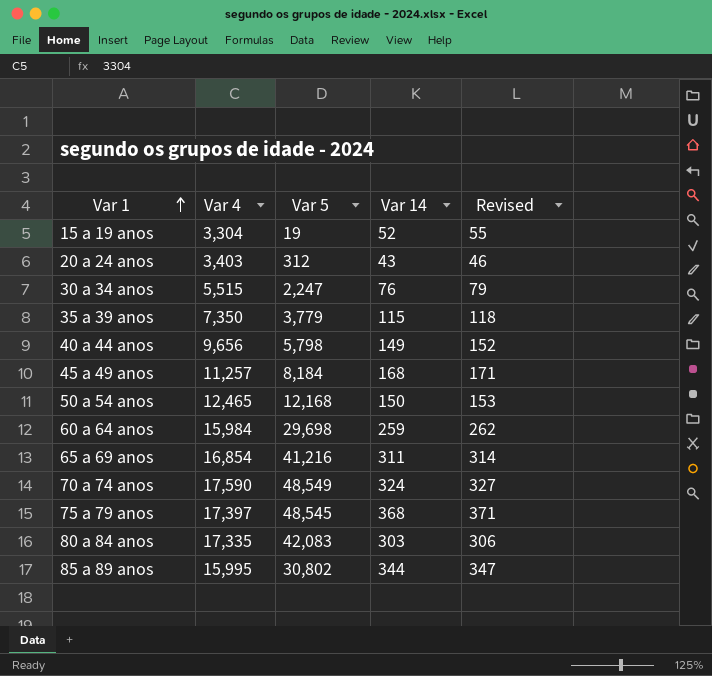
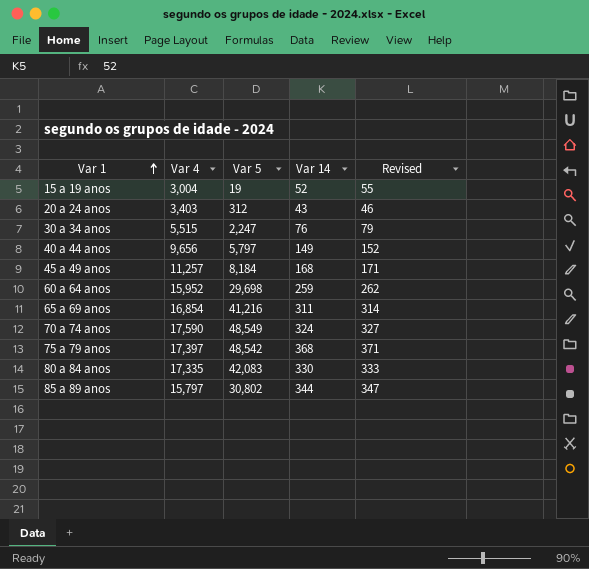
row 35 a 39 anos: 7,350 | 3,779 | 115 | 118 -> none
row 50 a 54 anos: 12,465 | 12,168 | 150 | 153 -> none
15 a 19 anos | Var 4: 3,304 -> 3,004
40 a 44 anos | Var 5: 5,798 -> 5,797
60 a 64 anos | Var 4: 15,984 -> 15,952
75 a 79 anos | Var 5: 48,545 -> 48,542
80 a 84 anos | Var 14: 303 -> 330
80 a 84 anos | Revised: 306 -> 333
85 a 89 anos | Var 4: 15,995 -> 15,797

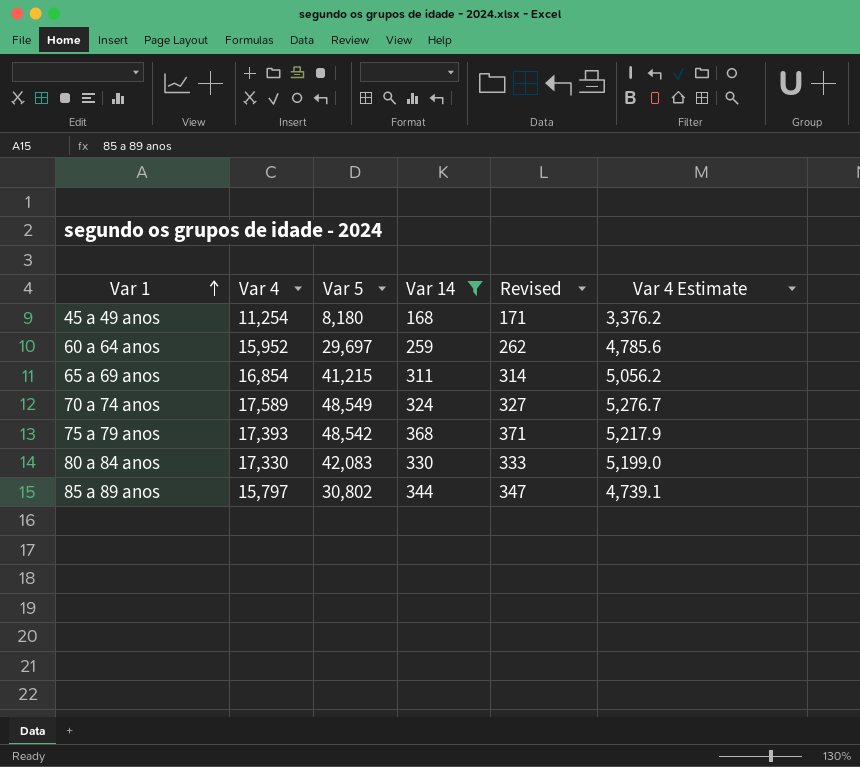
filter: none -> Var 14 >= 168
column Var 4 Estimate | formula: none -> [Var 4] * 0.3
45 a 49 anos | Var 4: 11,257 -> 11,254
45 a 49 anos | Var 5: 8,184 -> 8,180
60 a 64 anos | Var 5: 29,698 -> 29,697
65 a 69 anos | Var 5: 41,216 -> 41,215
70 a 74 anos | Var 4: 17,590 -> 17,589
75 a 79 anos | Var 4: 17,397 -> 17,393
80 a 84 anos | Var 4: 17,335 -> 17,330

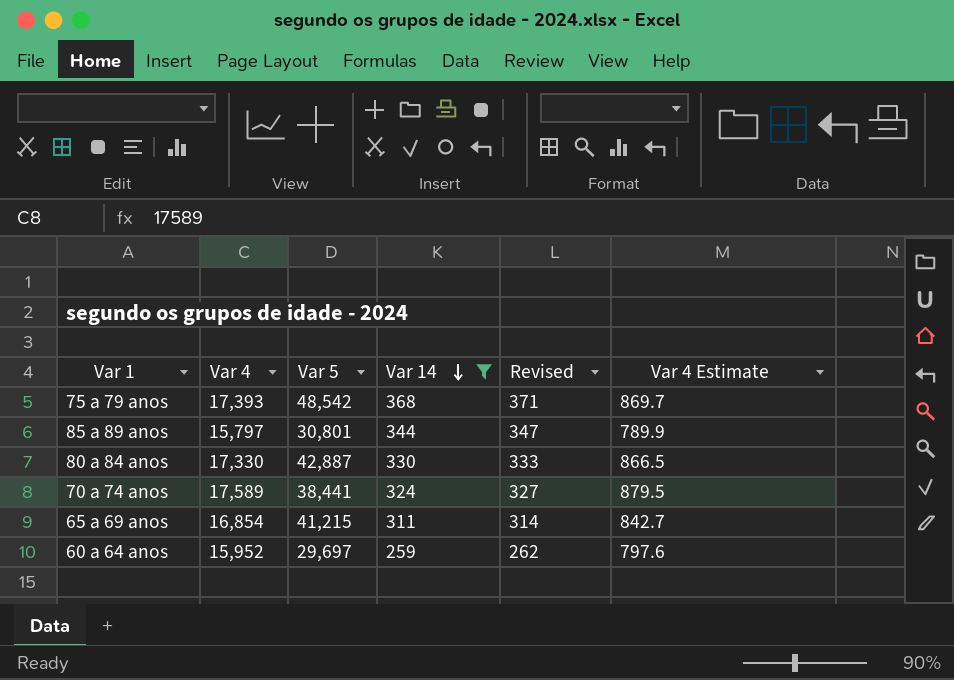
row order: Var 1 ascending -> Var 14 descending
column Var 4 Estimate | formula: [Var 4] * 0.3 -> [Var 4] * 0.05
row 45 a 49 anos: 11,254 | 8,180 | 168 | 171 | 3,376.2 -> none
85 a 89 anos | Var 5: 30,802 -> 30,801
80 a 84 anos | Var 5: 42,083 -> 42,887
70 a 74 anos | Var 5: 48,549 -> 38,441

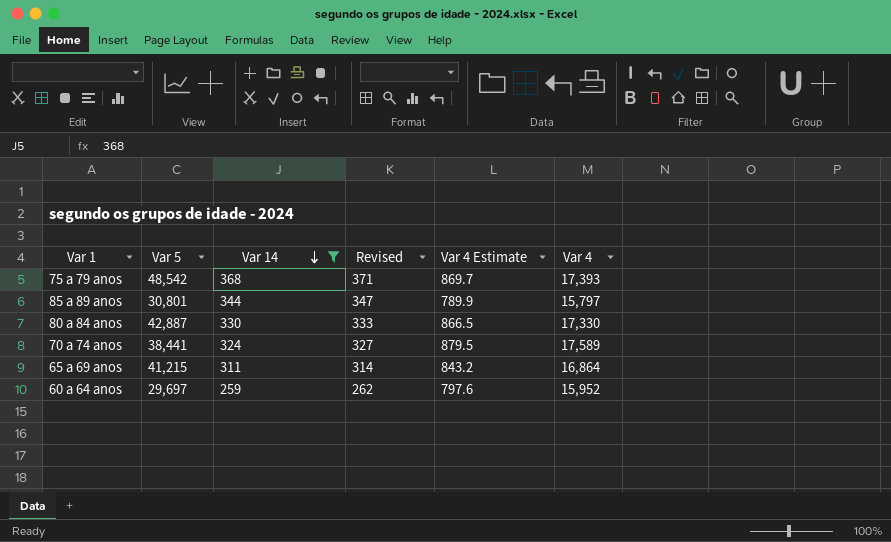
column Var 4 | position: 2 -> 6
65 a 69 anos | Var 4 Estimate: 842.7 -> 843.2
65 a 69 anos | Var 4: 16,854 -> 16,864

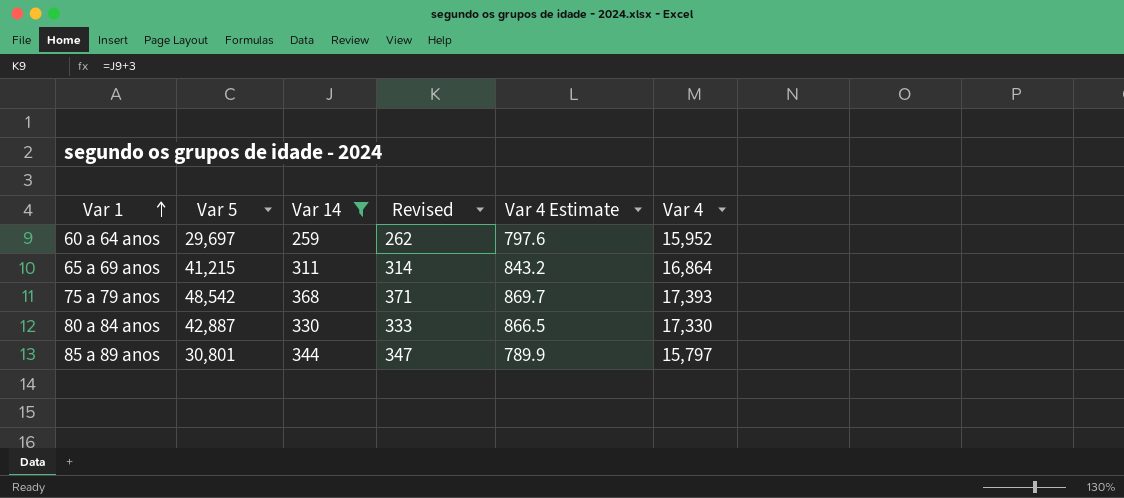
row order: Var 14 descending -> Var 1 ascending
row 70 a 74 anos: 38,441 | 324 | 327 | 879.5 | 17,589 -> none

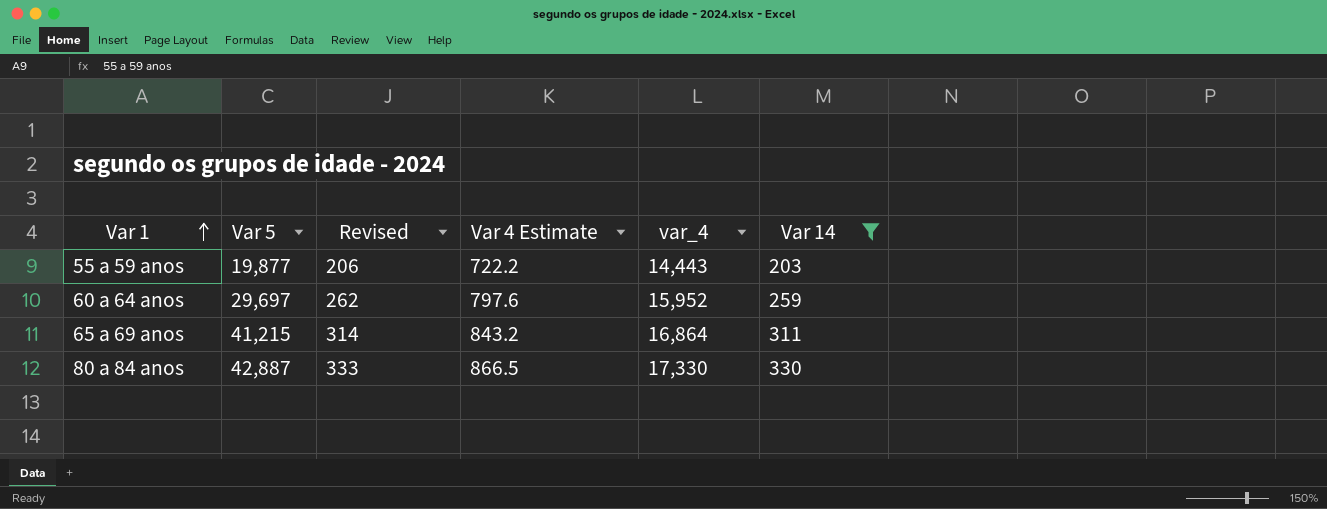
column name: Var 4 -> var_4
column Var 14 | position: 3 -> 6
row 75 a 79 anos: 48,542 | 368 | 371 | 869.7 | 17,393 -> none
row 85 a 89 anos: 30,801 | 344 | 347 | 789.9 | 15,797 -> none
row 55 a 59 anos: none -> 19,877 | 206 | 722.2 | 14,443 | 203

